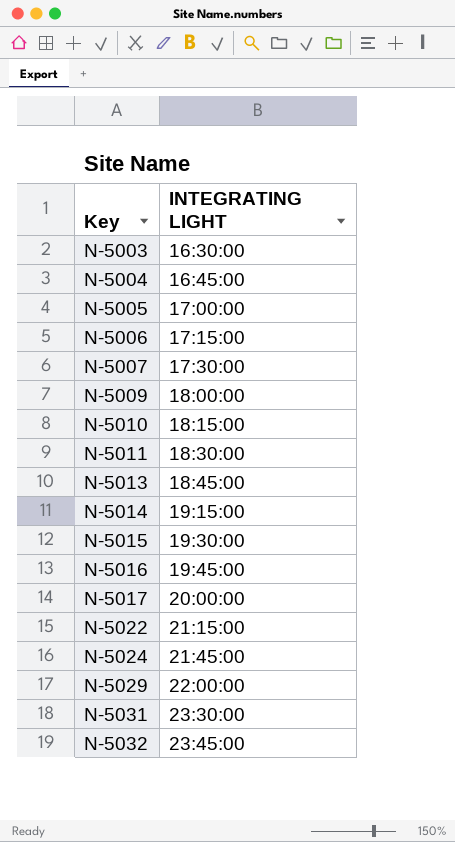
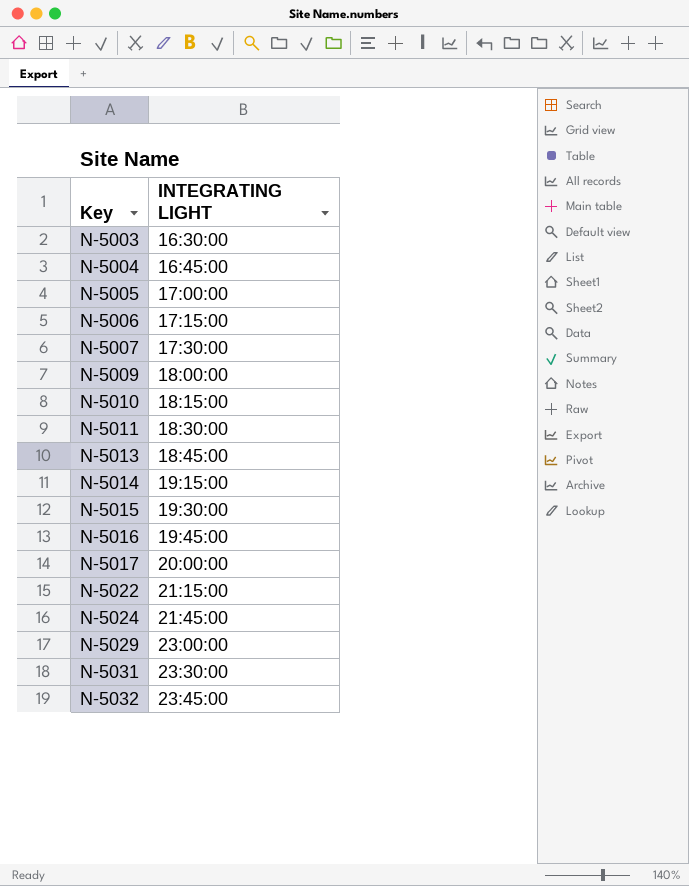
N-5029 | INTEGRATING LIGHT: 22:00:00 -> 23:00:00

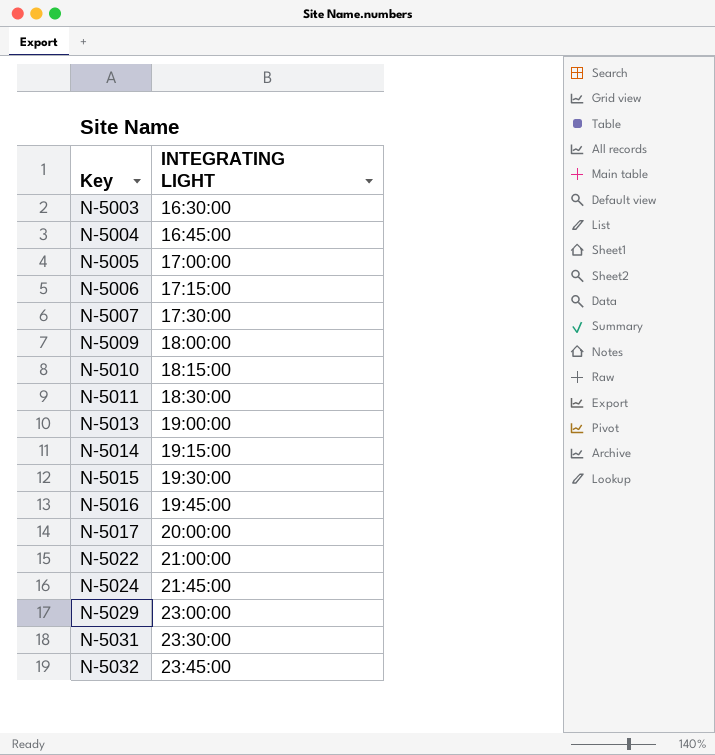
N-5013 | INTEGRATING LIGHT: 18:45:00 -> 19:00:00
N-5022 | INTEGRATING LIGHT: 21:15:00 -> 21:00:00

